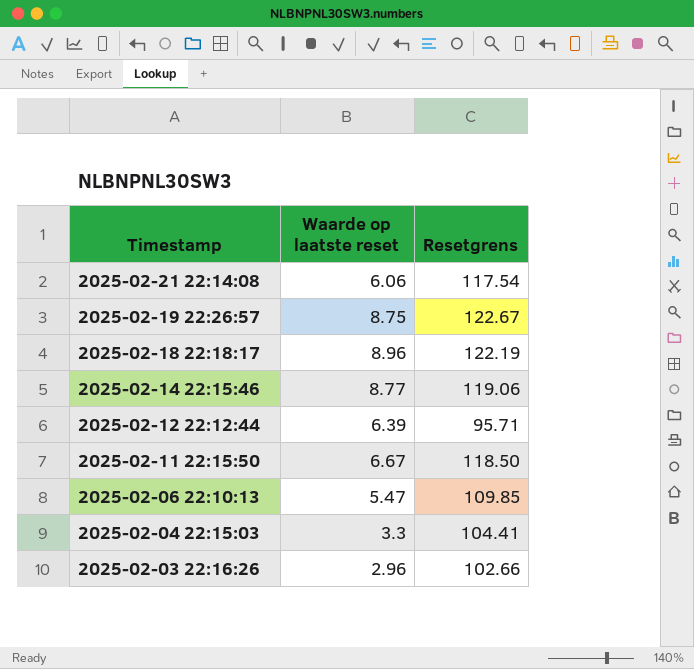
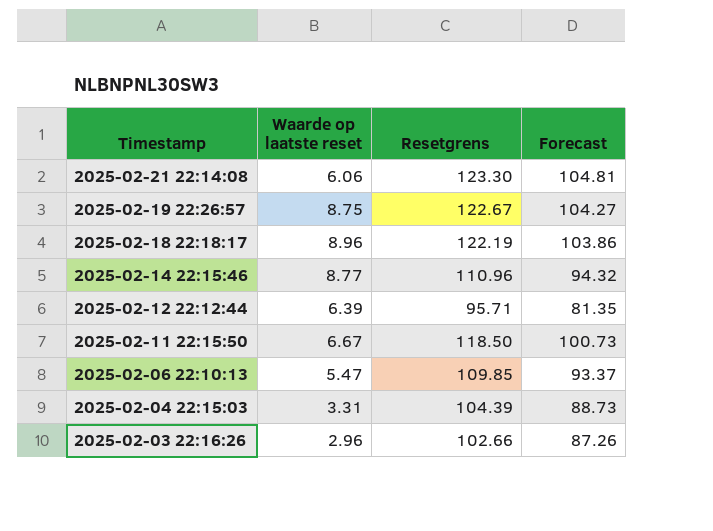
column Forecast | formula: none -> [Resetgrens] * 0.85
2025-02-21 22:14:08 | Resetgrens: 117.54 -> 123.30
2025-02-14 22:15:46 | Resetgrens: 119.06 -> 110.96
2025-02-04 22:15:03 | Waarde op laatste reset: 3.3 -> 3.31
2025-02-04 22:15:03 | Resetgrens: 104.41 -> 104.39

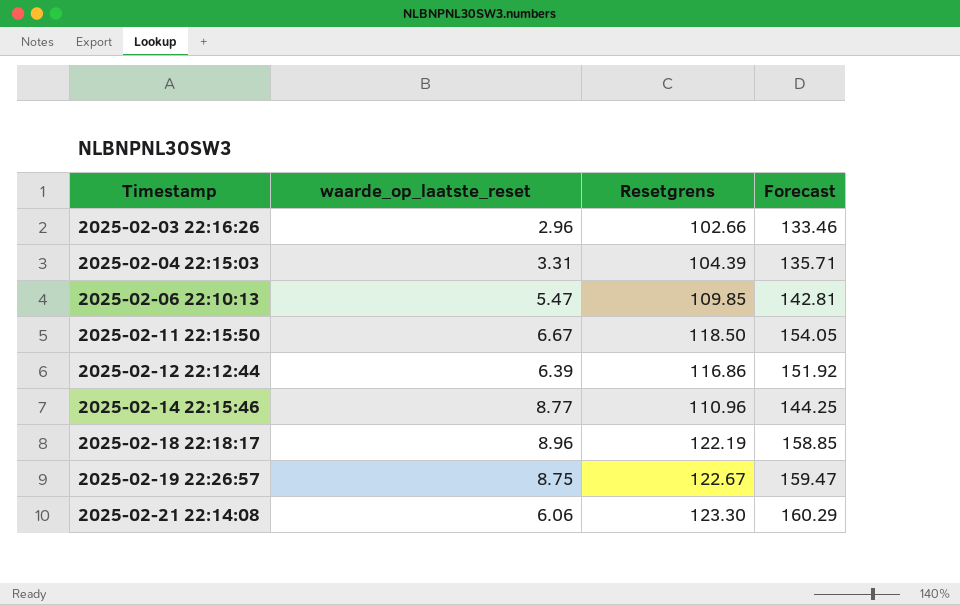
row order: Timestamp descending -> Timestamp ascending
column name: Waarde op laatste reset -> waarde_op_laatste_reset
column Forecast | formula: [Resetgrens] * 0.85 -> [Resetgrens] * 1.3
2025-02-12 22:12:44 | Resetgrens: 95.71 -> 116.86

